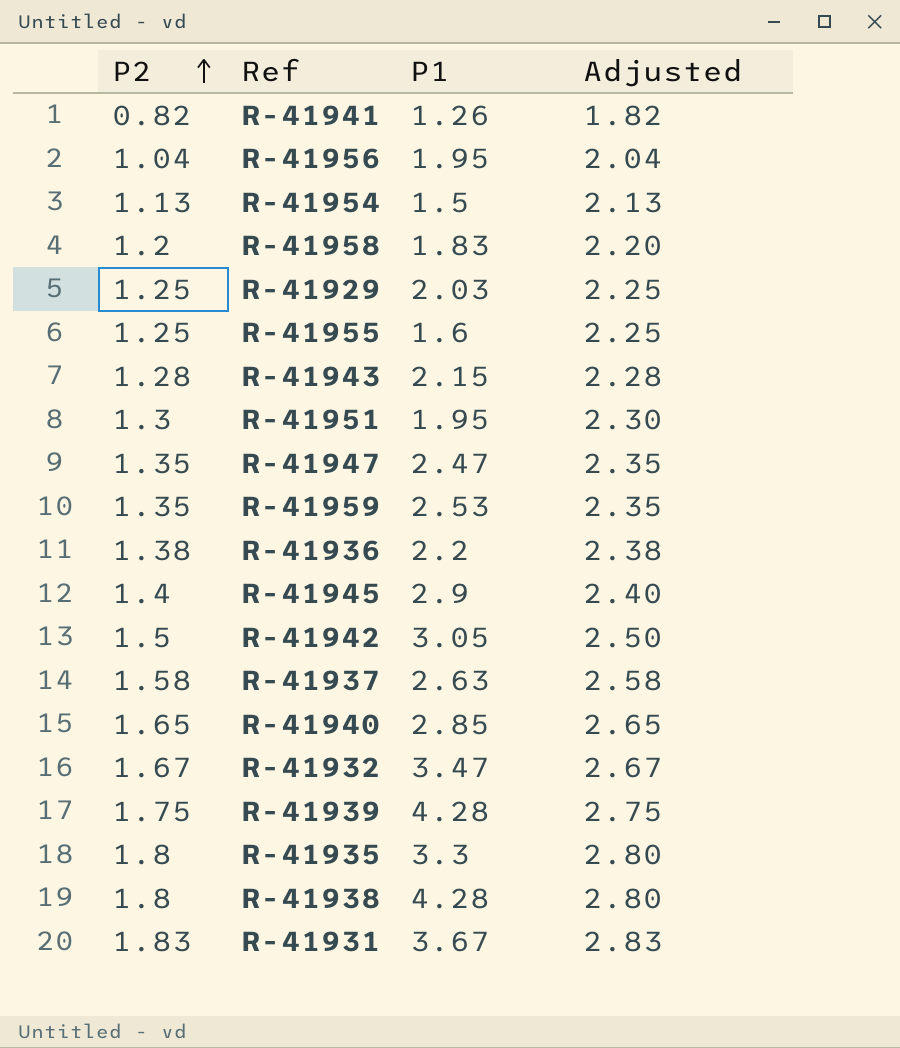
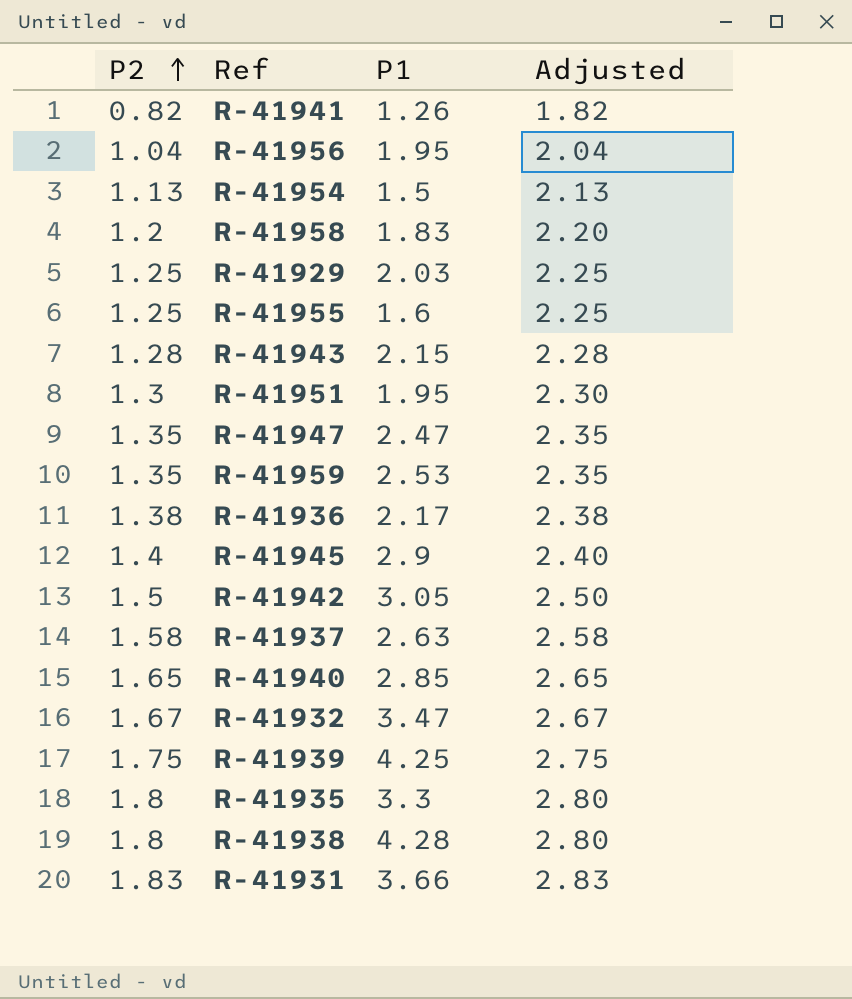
R-41936 | P1: 2.2 -> 2.17
R-41939 | P1: 4.28 -> 4.25
R-41931 | P1: 3.67 -> 3.66

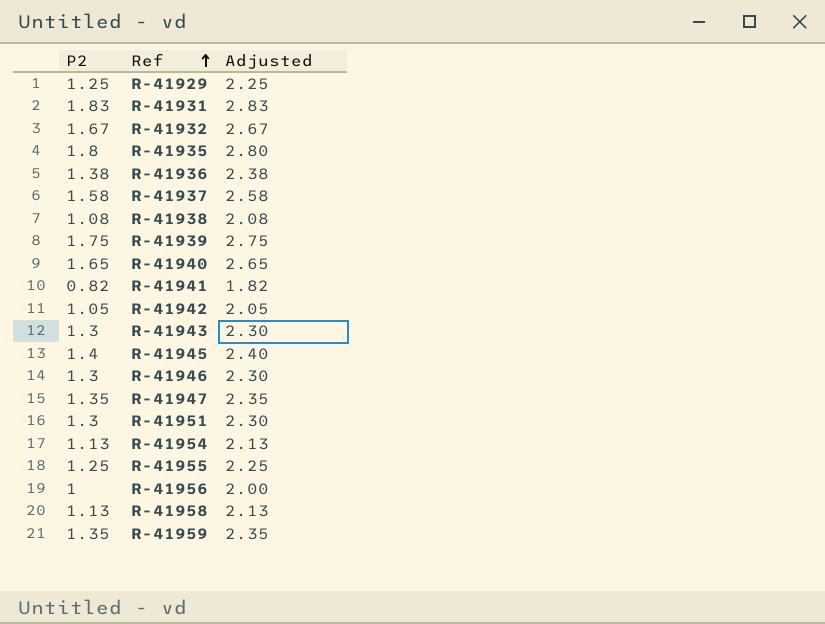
row order: P2 ascending -> Ref ascending
column P1 | position: 3 -> none
R-41938 | P2: 1.8 -> 1.08
R-41938 | Adjusted: 2.80 -> 2.08
R-41942 | P2: 1.5 -> 1.05
R-41942 | Adjusted: 2.50 -> 2.05
R-41943 | P2: 1.28 -> 1.3
R-41943 | Adjusted: 2.28 -> 2.30
row R-41946: none -> 1.3 | 2.30
R-41956 | P2: 1.04 -> 1
R-41956 | Adjusted: 2.04 -> 2.00
R-41958 | P2: 1.2 -> 1.13
R-41958 | Adjusted: 2.20 -> 2.13

